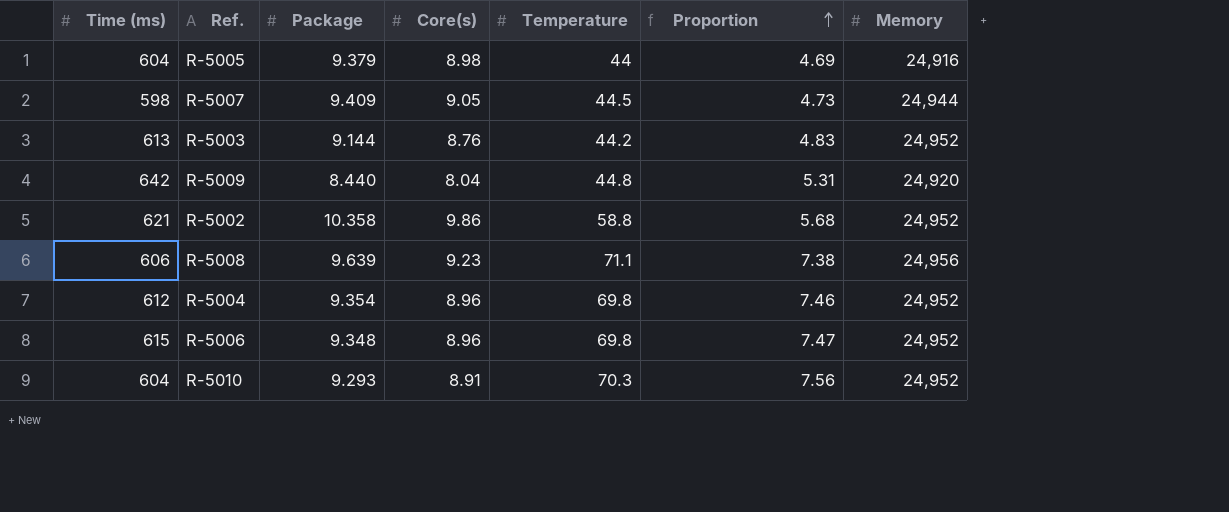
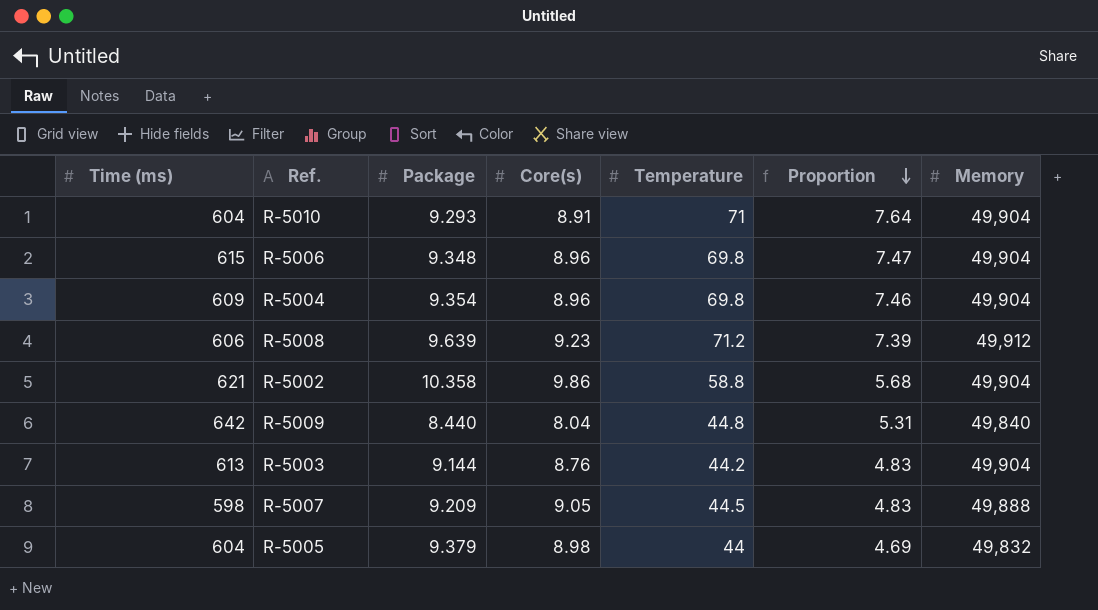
row order: Proportion ascending -> Proportion descending
R-5010 | Temperature: 70.3 -> 71
R-5010 | Proportion: 7.56 -> 7.64
R-5010 | Memory: 24,952 -> 49,904
R-5006 | Memory: 24,952 -> 49,904
R-5004 | Time (ms): 612 -> 609
R-5004 | Memory: 24,952 -> 49,904
R-5008 | Temperature: 71.1 -> 71.2
R-5008 | Proportion: 7.38 -> 7.39
R-5008 | Memory: 24,956 -> 49,912
R-5002 | Memory: 24,952 -> 49,904
R-5009 | Memory: 24,920 -> 49,840
R-5003 | Memory: 24,952 -> 49,904
R-5007 | Package: 9.409 -> 9.209
R-5007 | Proportion: 4.73 -> 4.83
R-5007 | Memory: 24,944 -> 49,888
R-5005 | Memory: 24,916 -> 49,832

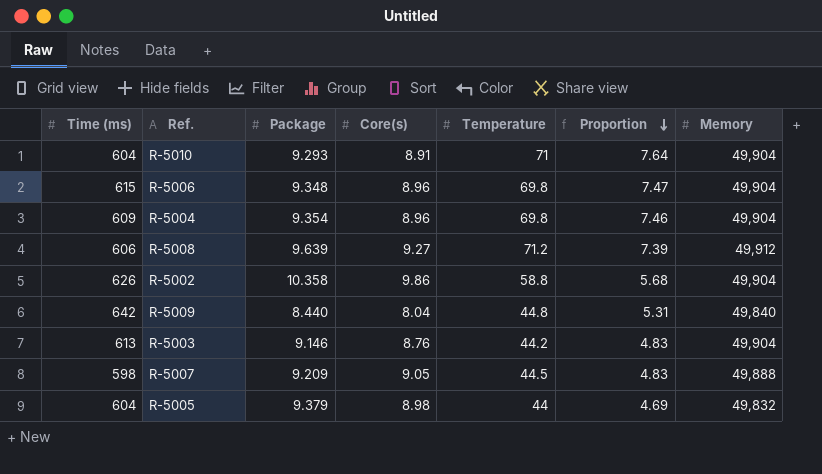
R-5008 | Core(s): 9.23 -> 9.27
R-5002 | Time (ms): 621 -> 626
R-5003 | Package: 9.144 -> 9.146

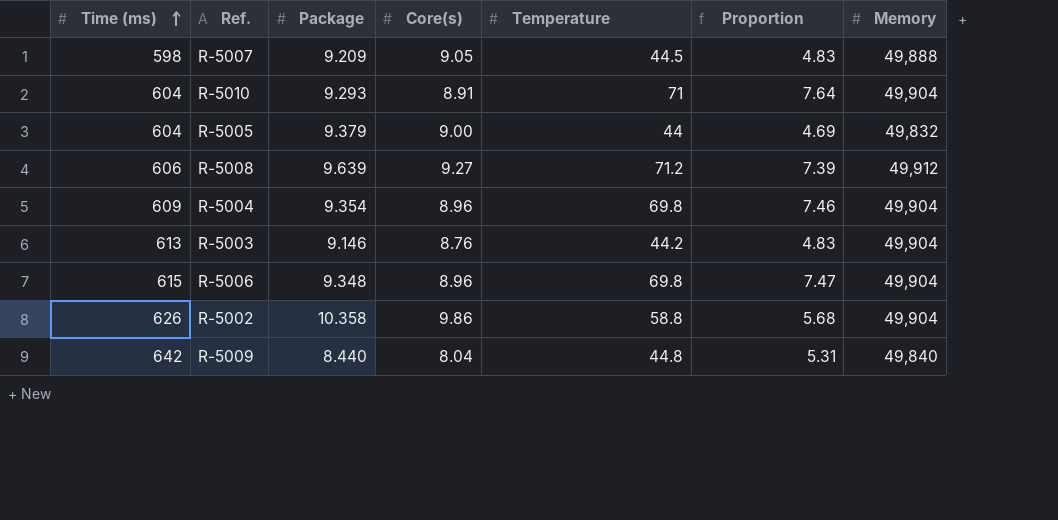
row order: Proportion descending -> Time (ms) ascending
R-5005 | Core(s): 8.98 -> 9.00

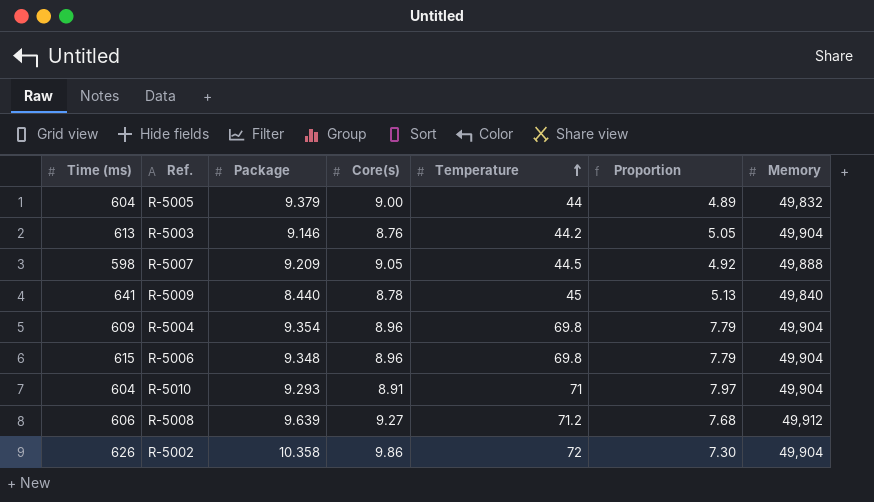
row order: Time (ms) ascending -> Temperature ascending
column Proportion | formula: [Temperature] / [Package] -> [Temperature] / [Core(s)]
R-5009 | Time (ms): 642 -> 641
R-5009 | Core(s): 8.04 -> 8.78
R-5009 | Temperature: 44.8 -> 45
R-5002 | Temperature: 58.8 -> 72

